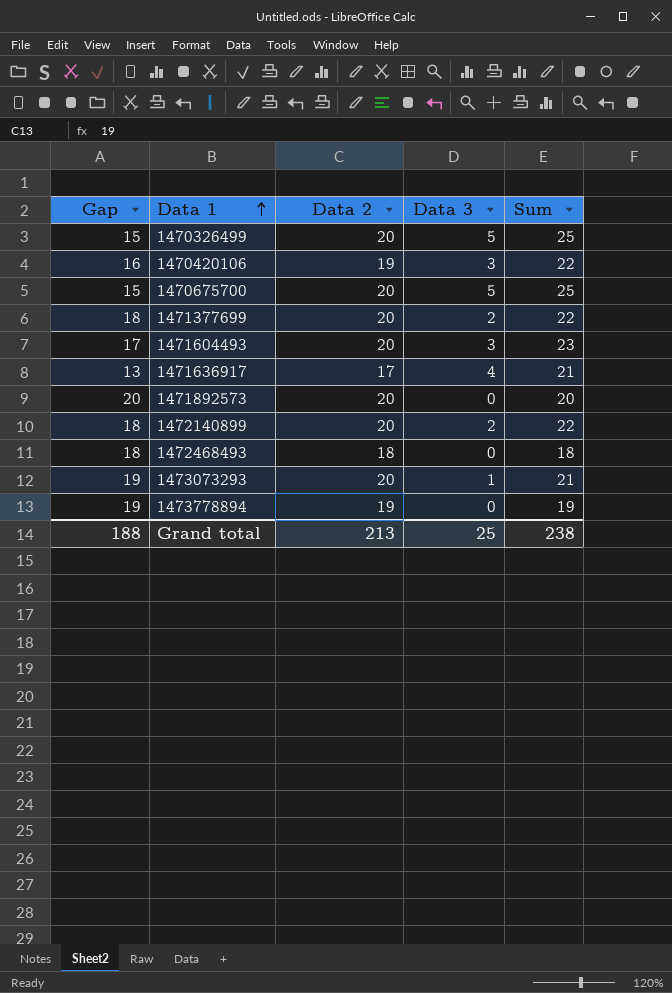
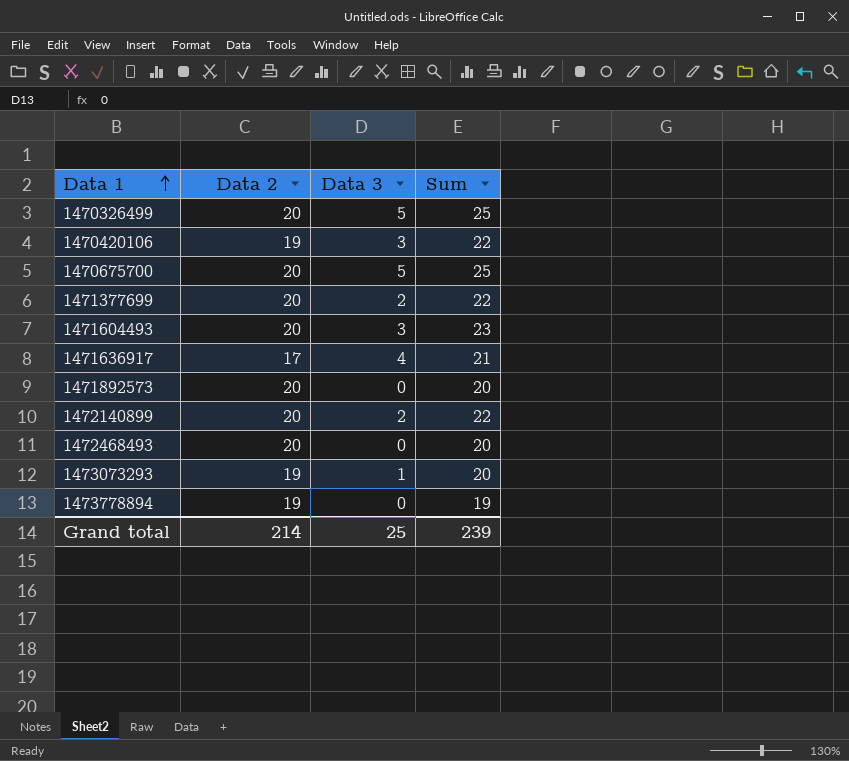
column Gap | formula: [Data 2] - [Data 3] -> none
1472468493 | Data 2: 18 -> 20
1472468493 | Sum: 18 -> 20
1473073293 | Data 2: 20 -> 19
1473073293 | Sum: 21 -> 20
Grand total | Data 2: 213 -> 214
Grand total | Sum: 238 -> 239

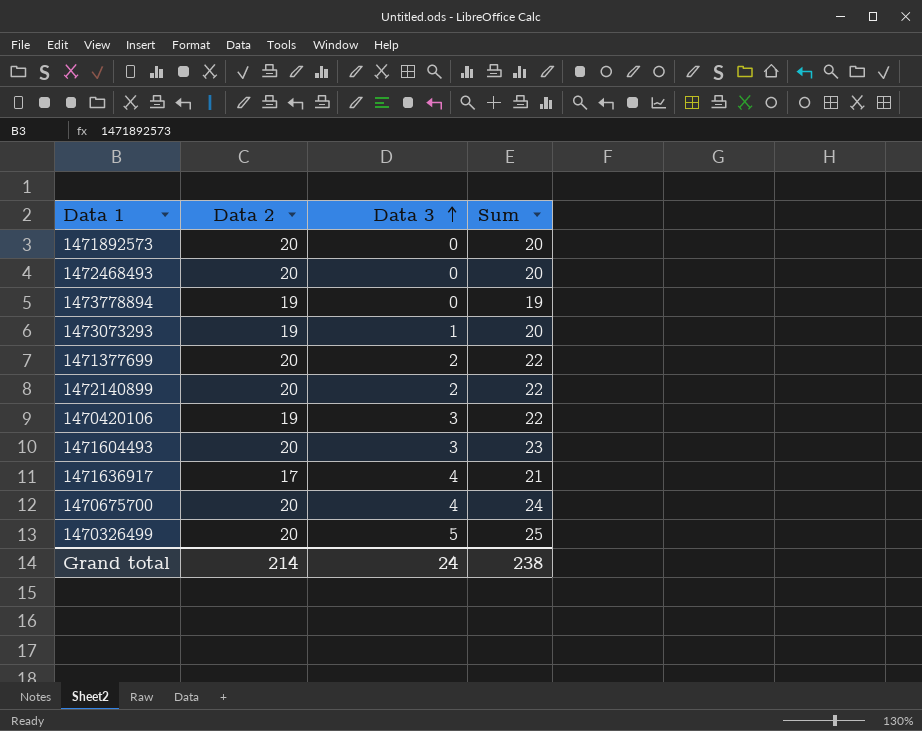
row order: Data 1 ascending -> Data 3 ascending
1470675700 | Data 3: 5 -> 4
1470675700 | Sum: 25 -> 24
Grand total | Data 3: 25 -> 24
Grand total | Sum: 239 -> 238

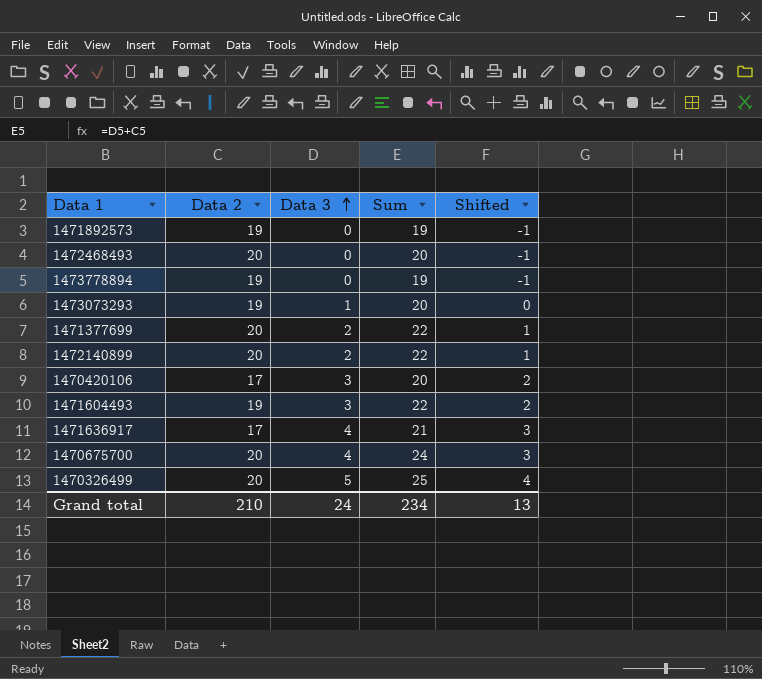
column Shifted | formula: none -> [Data 3] - 1
1471892573 | Data 2: 20 -> 19
1471892573 | Sum: 20 -> 19
1470420106 | Data 2: 19 -> 17
1470420106 | Sum: 22 -> 20
1471604493 | Data 2: 20 -> 19
1471604493 | Sum: 23 -> 22
Grand total | Data 2: 214 -> 210
Grand total | Sum: 238 -> 234

